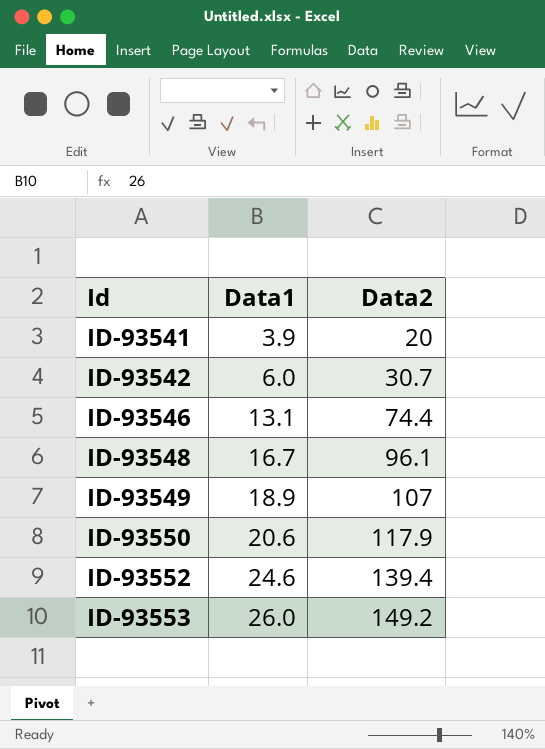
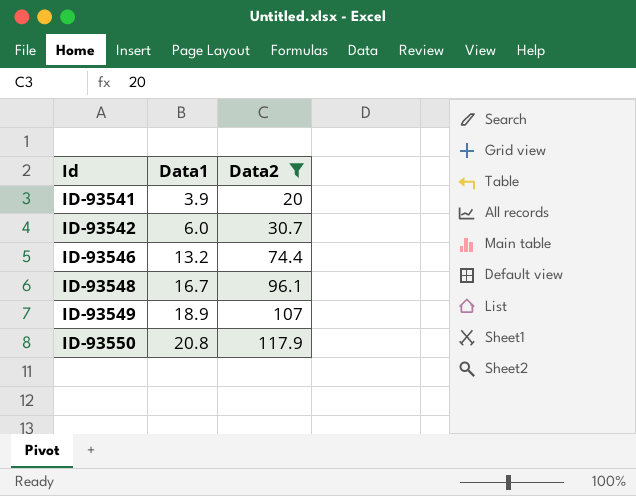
filter: none -> Data2 <= 117.9
ID-93546 | Data1: 13.1 -> 13.2
ID-93550 | Data1: 20.6 -> 20.8

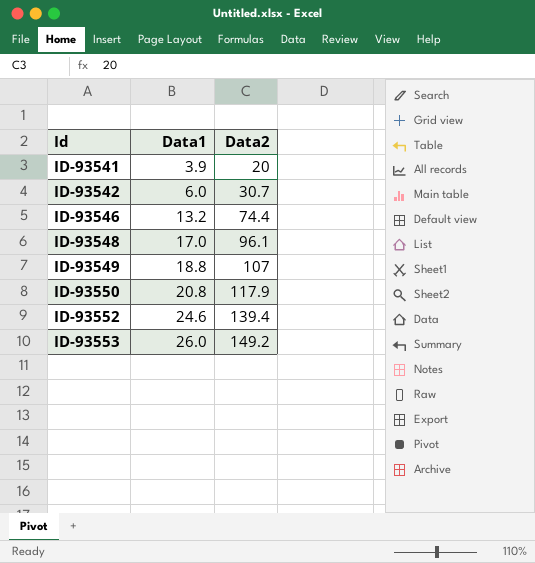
filter: Data2 <= 117.9 -> none
ID-93548 | Data1: 16.7 -> 17.0
ID-93549 | Data1: 18.9 -> 18.8

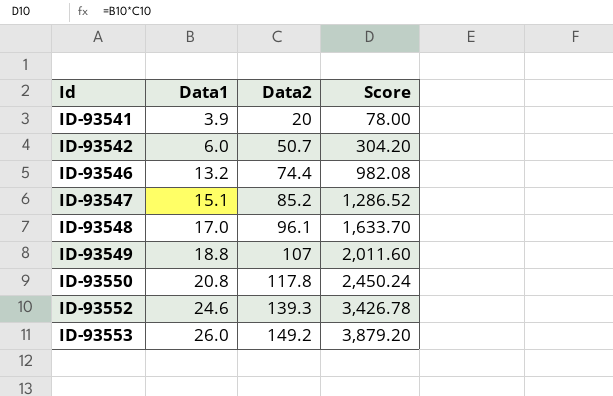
column Score | formula: none -> [Data1] * [Data2]
ID-93542 | Data2: 30.7 -> 50.7
row ID-93547: none -> 15.1 | 85.2 | 1,286.52
ID-93550 | Data2: 117.9 -> 117.8
ID-93552 | Data2: 139.4 -> 139.3

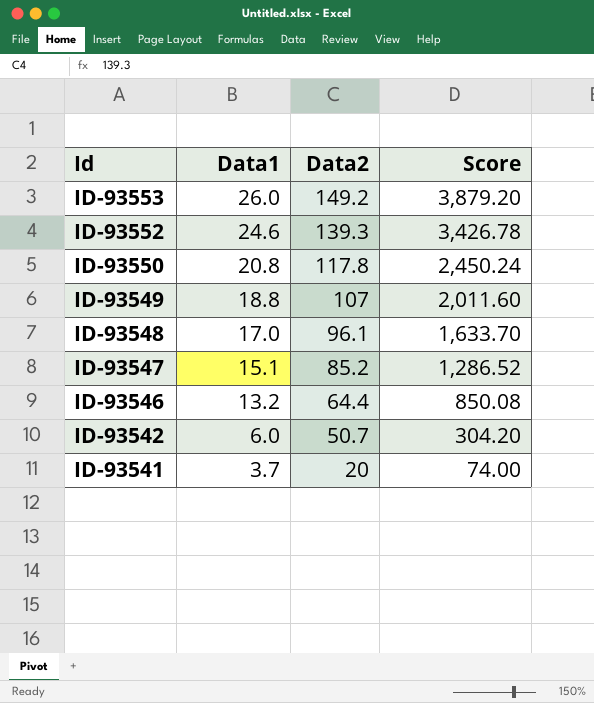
row order: Id ascending -> Id descending
ID-93546 | Data2: 74.4 -> 64.4
ID-93546 | Score: 982.08 -> 850.08
ID-93541 | Data1: 3.9 -> 3.7
ID-93541 | Score: 78.00 -> 74.00

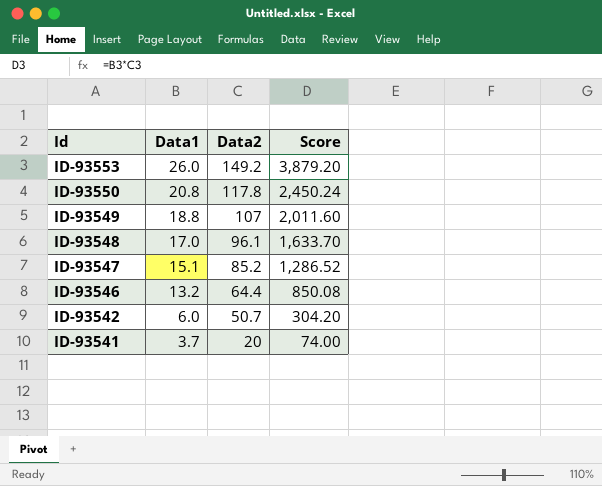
row ID-93552: 24.6 | 139.3 | 3,426.78 -> none

